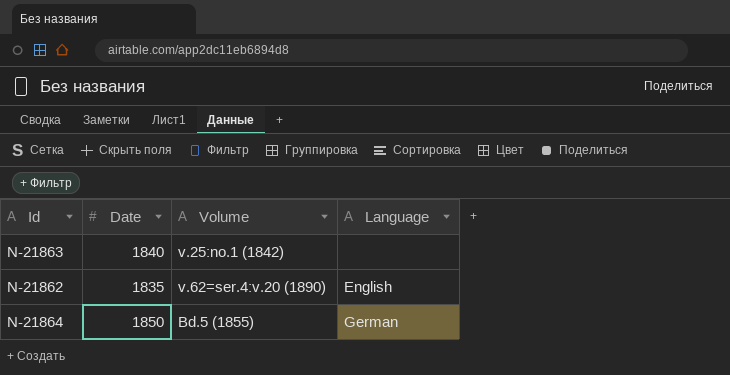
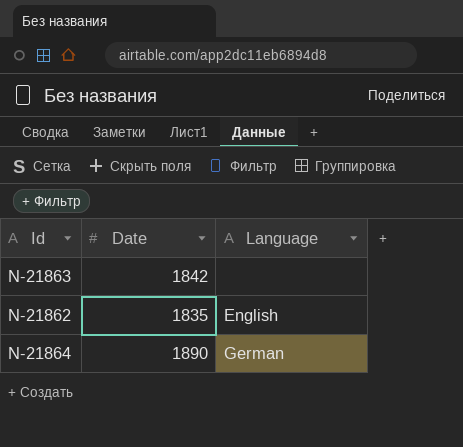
column Volume | position: 3 -> none
N-21863 | Date: 1840 -> 1842
N-21864 | Date: 1850 -> 1890

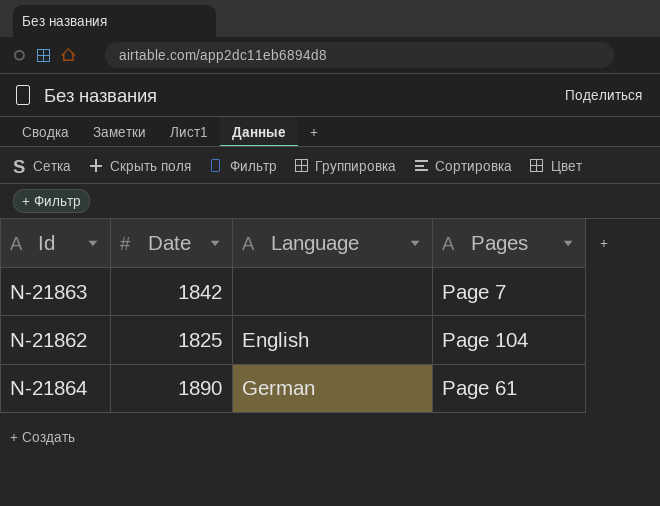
column Pages | position: none -> 4
N-21862 | Date: 1835 -> 1825

